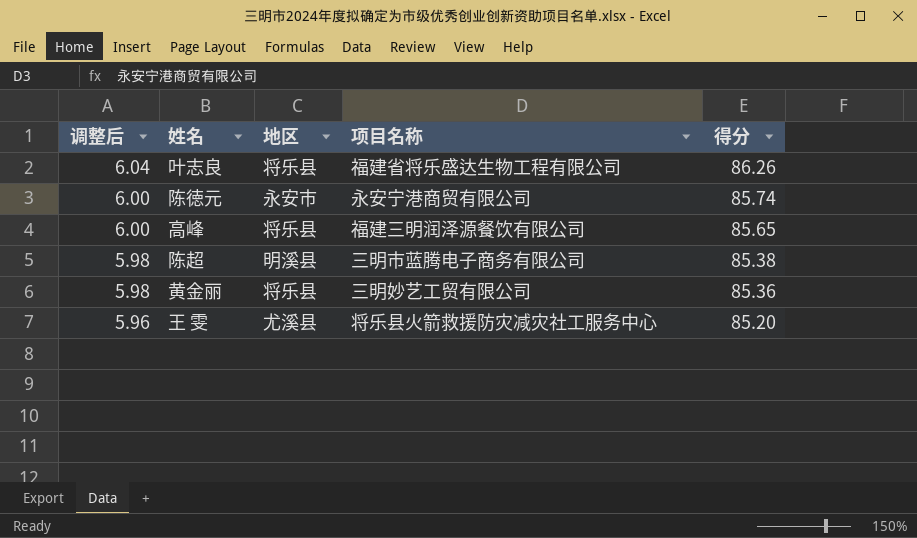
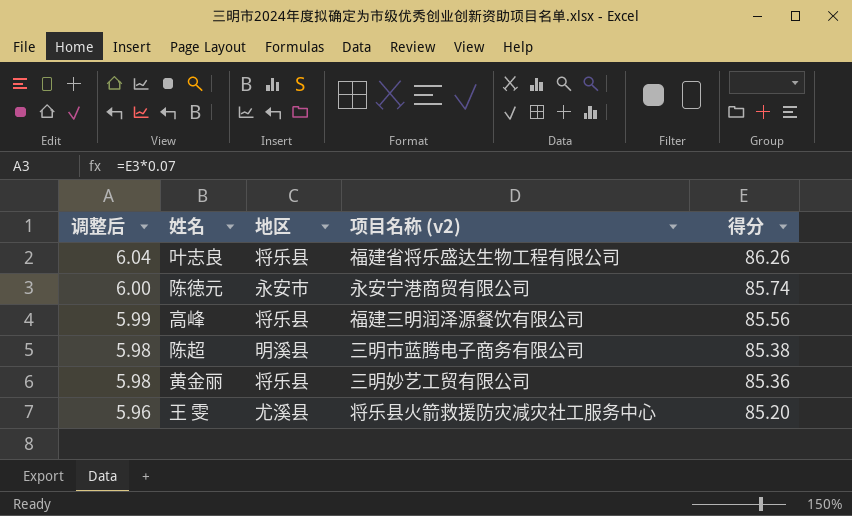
column name: 项目名称 -> 项目名称 (v2)
高峰 | 调整后: 6.00 -> 5.99
高峰 | 得分: 85.65 -> 85.56

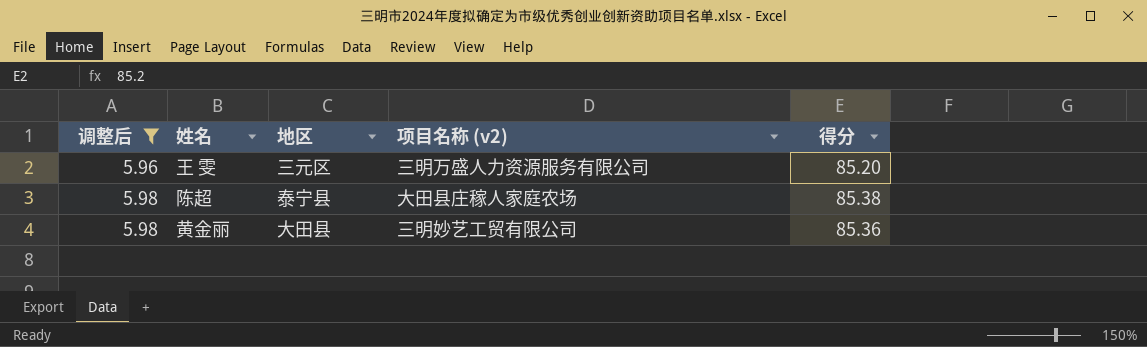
filter: none -> 调整后 <= 5.98
row order: 调整后 descending -> 调整后 ascending
王 雯 | 地区: 尤溪县 -> 三元区
王 雯 | 项目名称 (v2): 将乐县火箭救援防灾减灾社工服务中心 -> 三明万盛人力资源服务有限公司
陈超 | 地区: 明溪县 -> 泰宁县
陈超 | 项目名称 (v2): 三明市蓝腾电子商务有限公司 -> 大田县庄稼人家庭农场
黄金丽 | 地区: 将乐县 -> 大田县

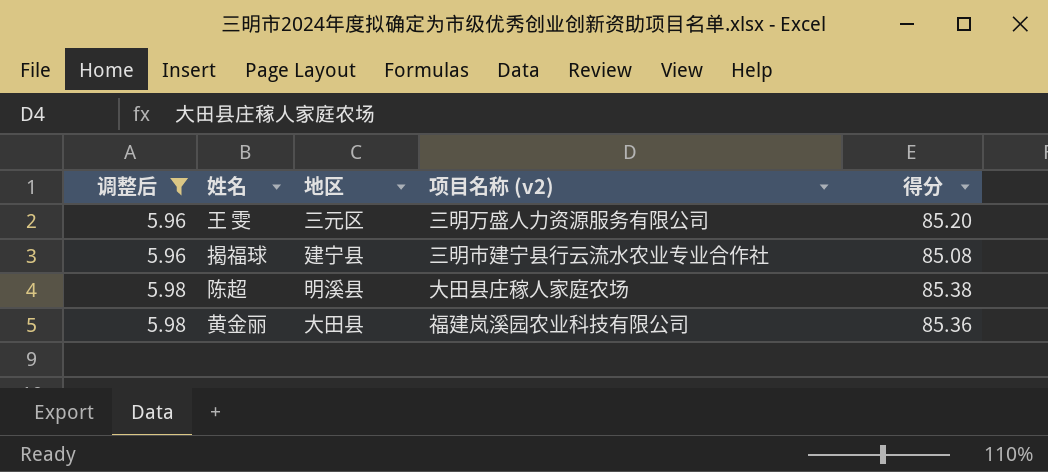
row 揭福球: none -> 5.96 | 建宁县 | 三明市建宁县行云流水农业专业合作社 | 85.08
陈超 | 地区: 泰宁县 -> 明溪县
黄金丽 | 项目名称 (v2): 三明妙艺工贸有限公司 -> 福建岚溪园农业科技有限公司

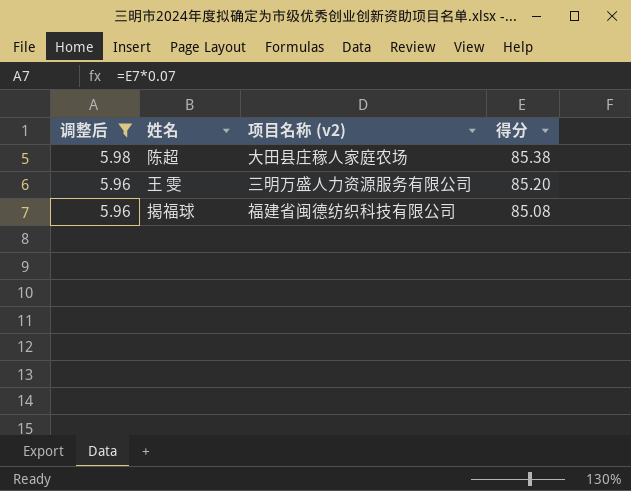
row order: 调整后 ascending -> 调整后 descending
column 地区 | position: 3 -> none
row 黄金丽: 5.98 | 大田县 | 福建岚溪园农业科技有限公司 | 85.36 -> none
揭福球 | 项目名称 (v2): 三明市建宁县行云流水农业专业合作社 -> 福建省闽德纺织科技有限公司

